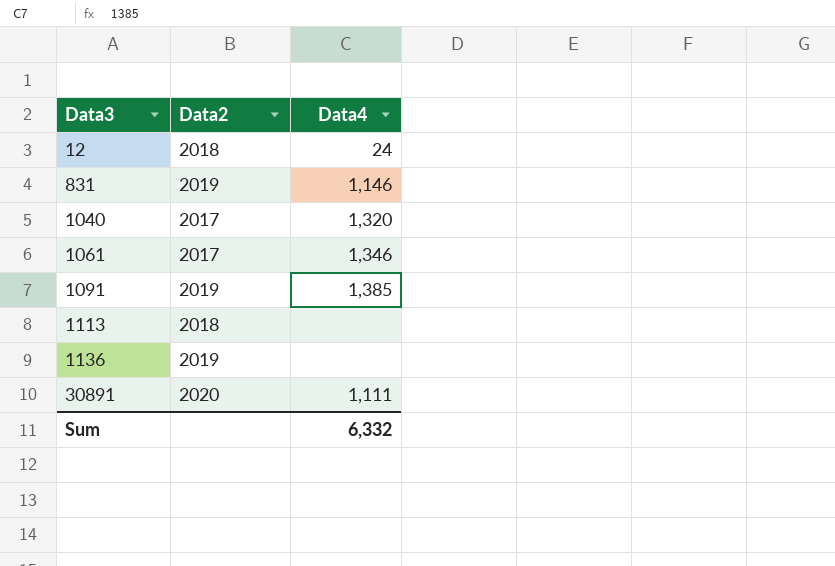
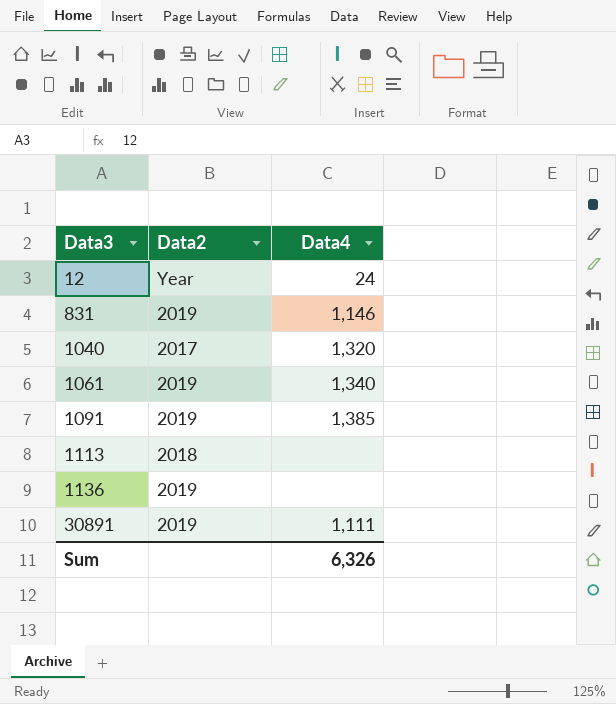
12 | Data2: 2018 -> Year
1061 | Data2: 2017 -> 2019
1061 | Data4: 1,346 -> 1,340
30891 | Data2: 2020 -> 2019
Sum | Data4: 6,332 -> 6,326

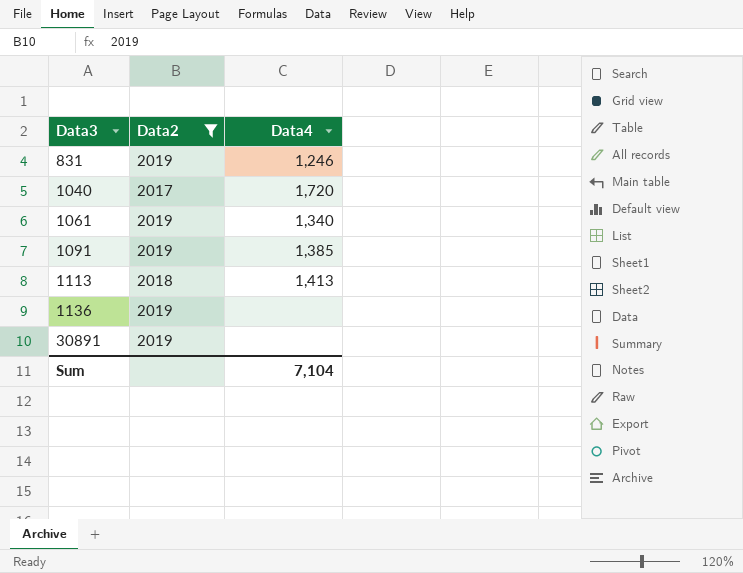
filter: none -> Data2 != Year
831 | Data4: 1,146 -> 1,246
1040 | Data4: 1,320 -> 1,720
1113 | Data4: none -> 1,413
30891 | Data4: 1,111 -> none
Sum | Data4: 6,326 -> 7,104

